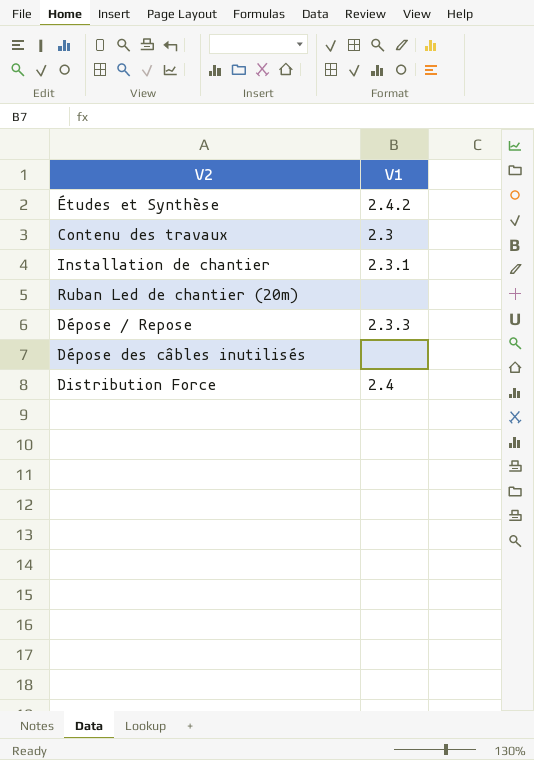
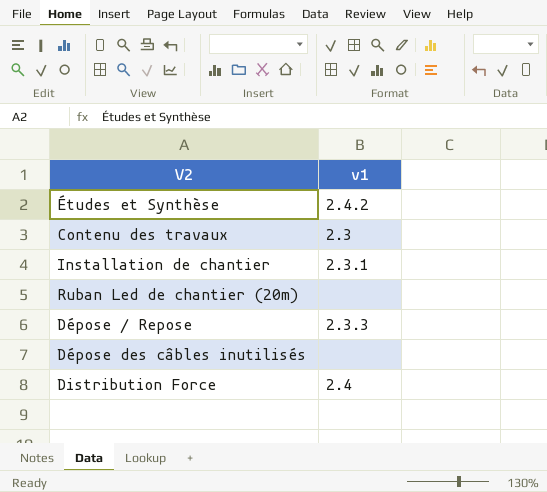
column name: V1 -> v1

